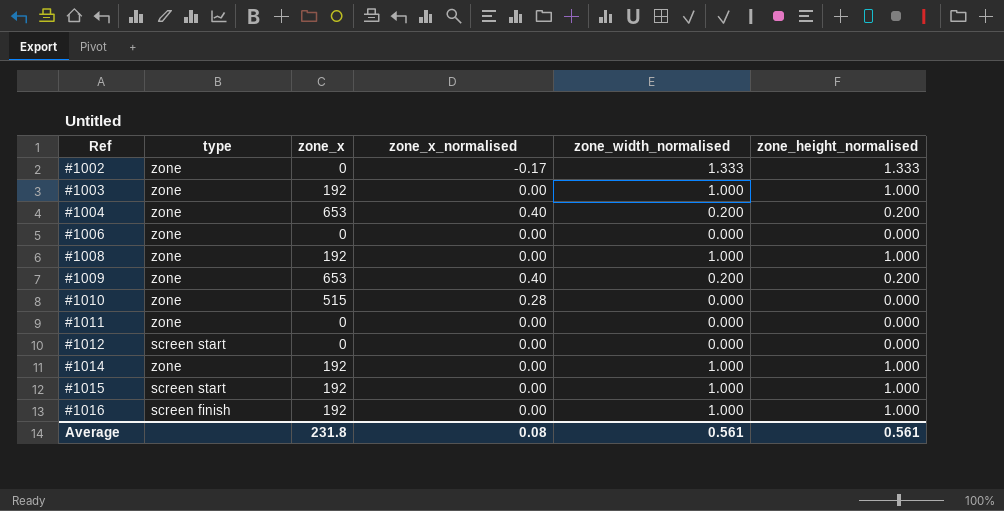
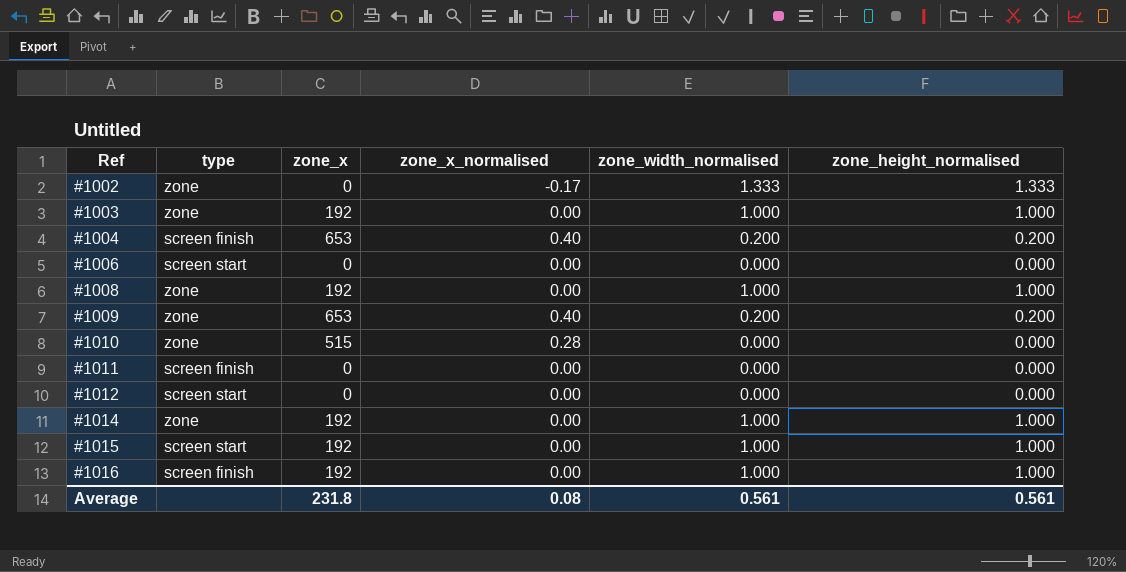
#1004 | type: zone -> screen finish
#1006 | type: zone -> screen start
#1011 | type: zone -> screen finish

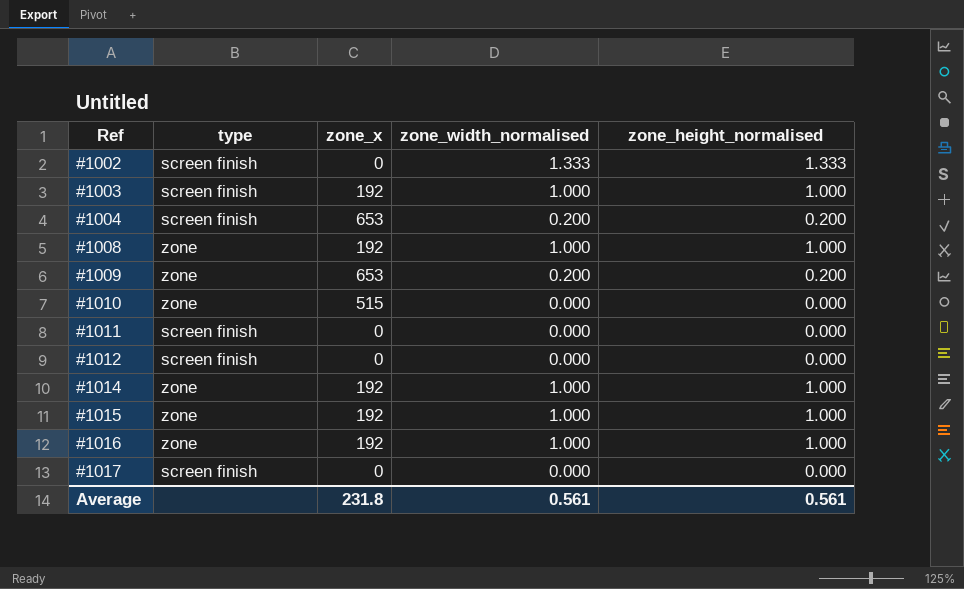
column zone_x_normalised | position: 4 -> none
row #1006: screen start | 0 | 0.00 | 0.000 | 0.000 -> none
#1002 | type: zone -> screen finish
#1003 | type: zone -> screen finish
#1012 | type: screen start -> screen finish
#1015 | type: screen start -> zone
#1016 | type: screen finish -> zone
row #1017: none -> screen finish | 0 | 0.000 | 0.000

